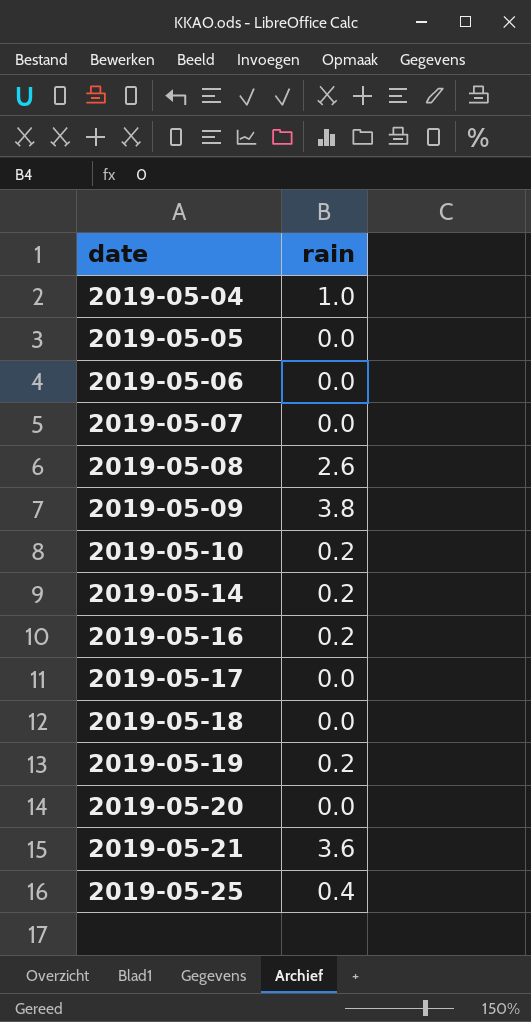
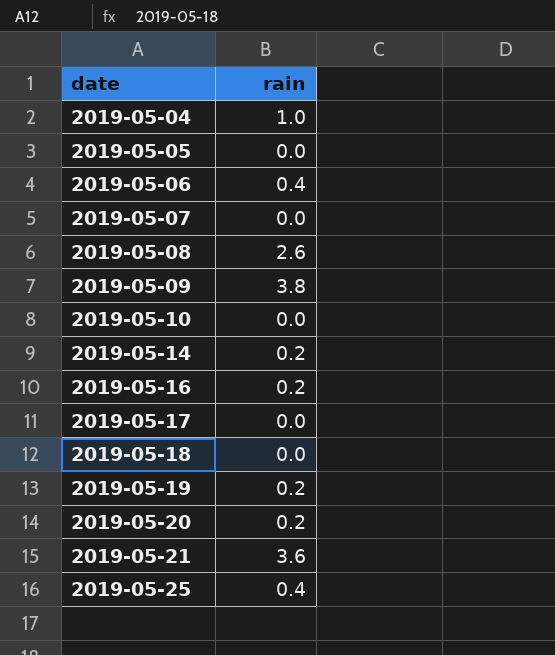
2019-05-06 | rain: 0.0 -> 0.4
2019-05-10 | rain: 0.2 -> 0.0
2019-05-20 | rain: 0.0 -> 0.2

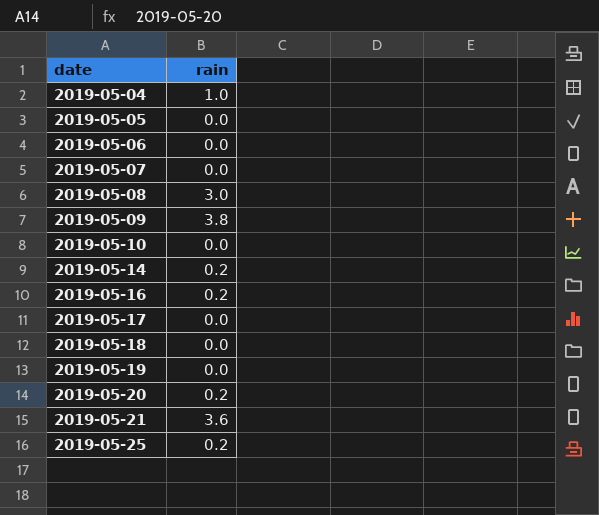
2019-05-06 | rain: 0.4 -> 0.0
2019-05-08 | rain: 2.6 -> 3.0
2019-05-19 | rain: 0.2 -> 0.0
2019-05-25 | rain: 0.4 -> 0.2

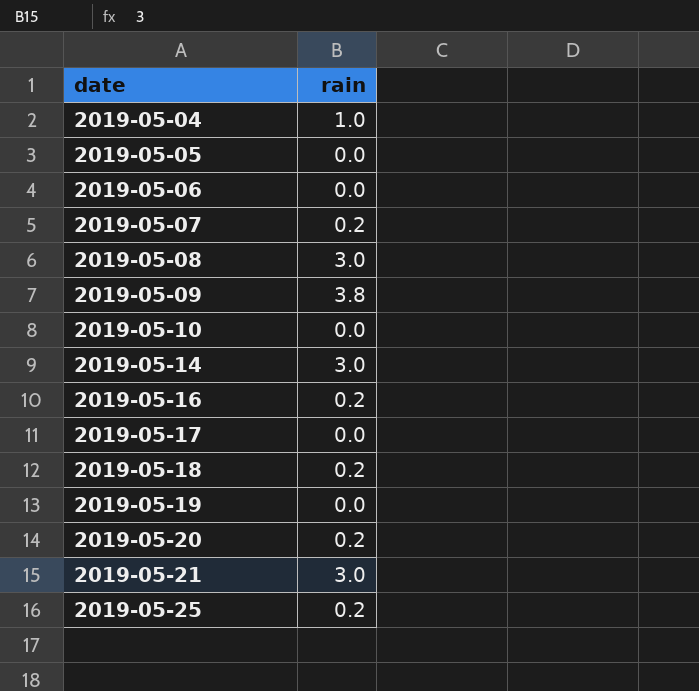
2019-05-07 | rain: 0.0 -> 0.2
2019-05-14 | rain: 0.2 -> 3.0
2019-05-18 | rain: 0.0 -> 0.2
2019-05-21 | rain: 3.6 -> 3.0

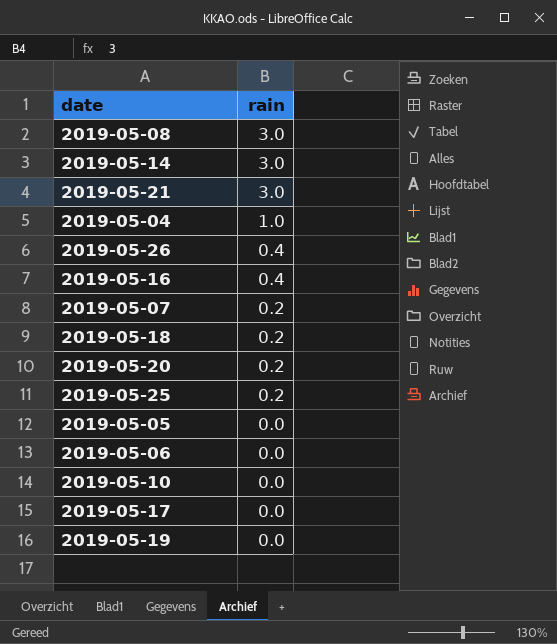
row order: date ascending -> rain descending
row 2019-05-09: 3.8 -> none
row 2019-05-26: none -> 0.4
2019-05-16 | rain: 0.2 -> 0.4

